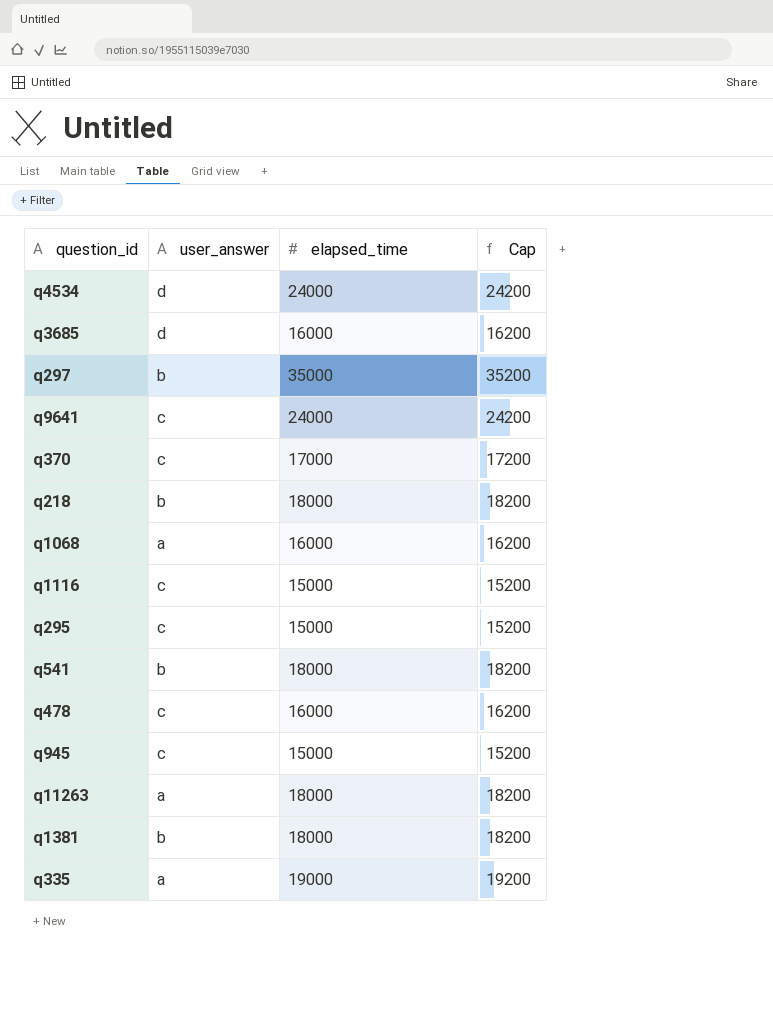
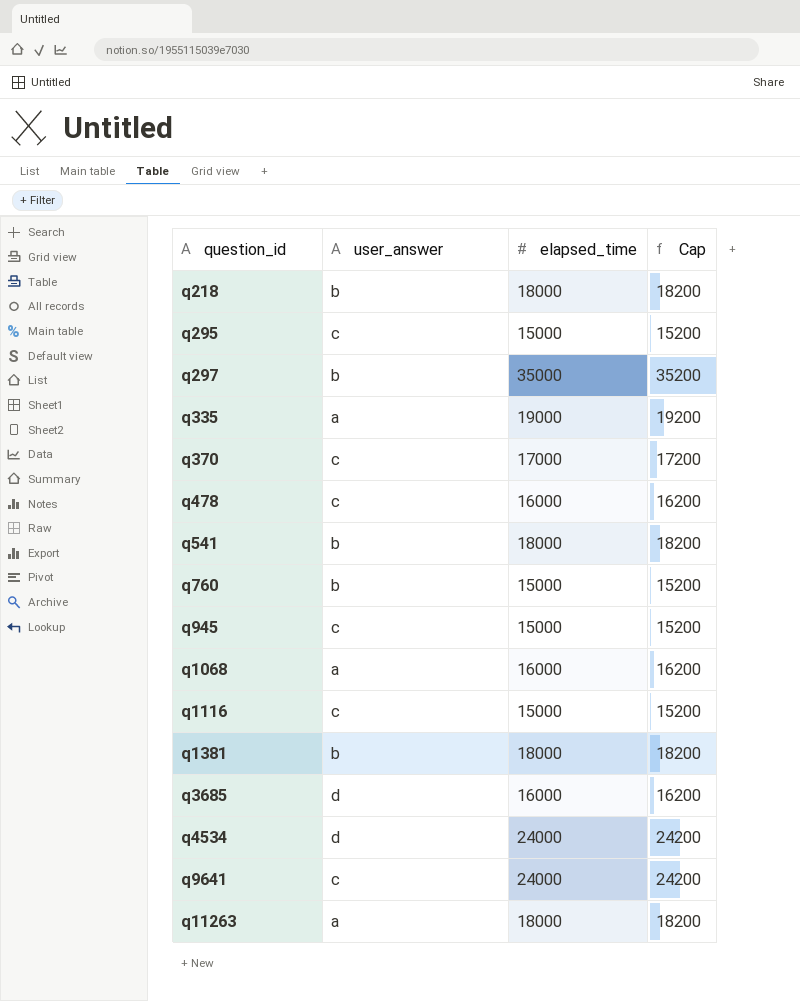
row order: none -> question_id ascending
row q760: none -> b | 15000 | 15200

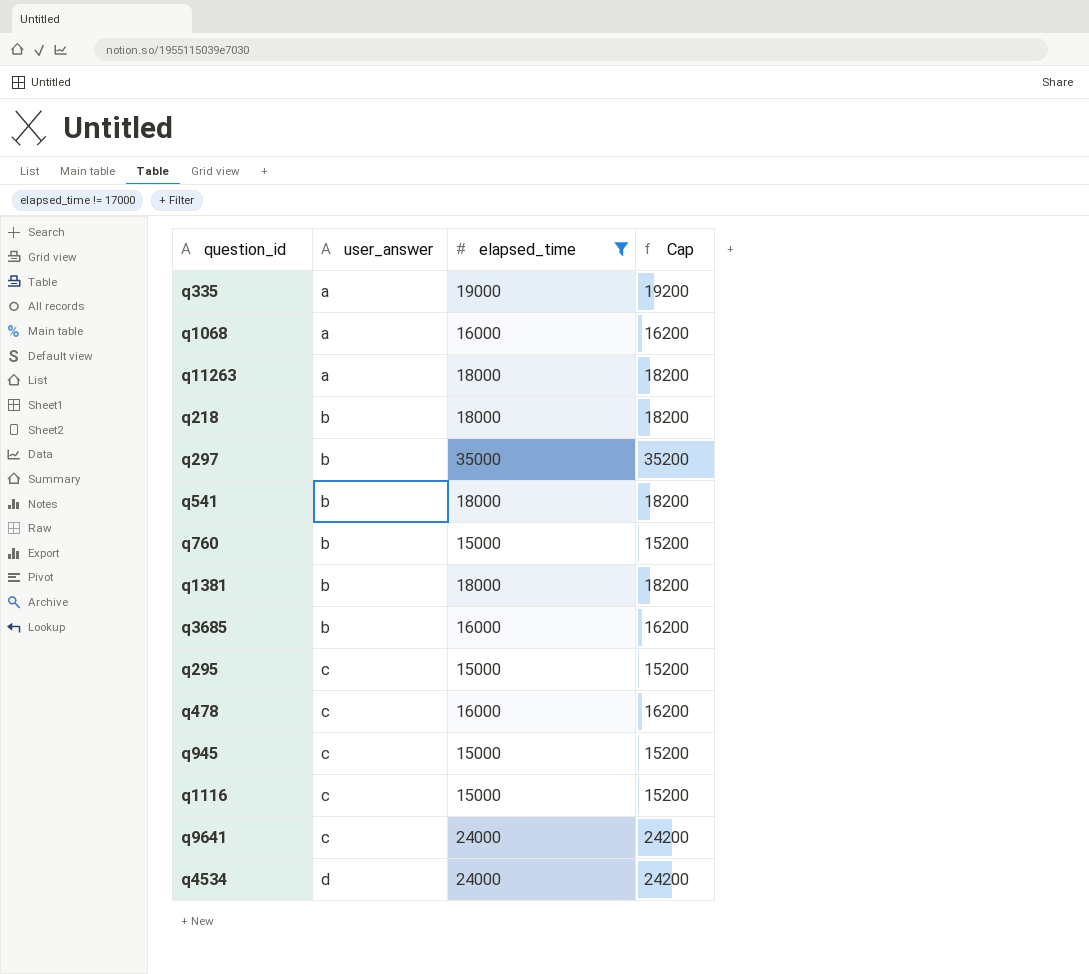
filter: none -> elapsed_time != 17000
row order: question_id ascending -> user_answer ascending
q3685 | user_answer: d -> b

